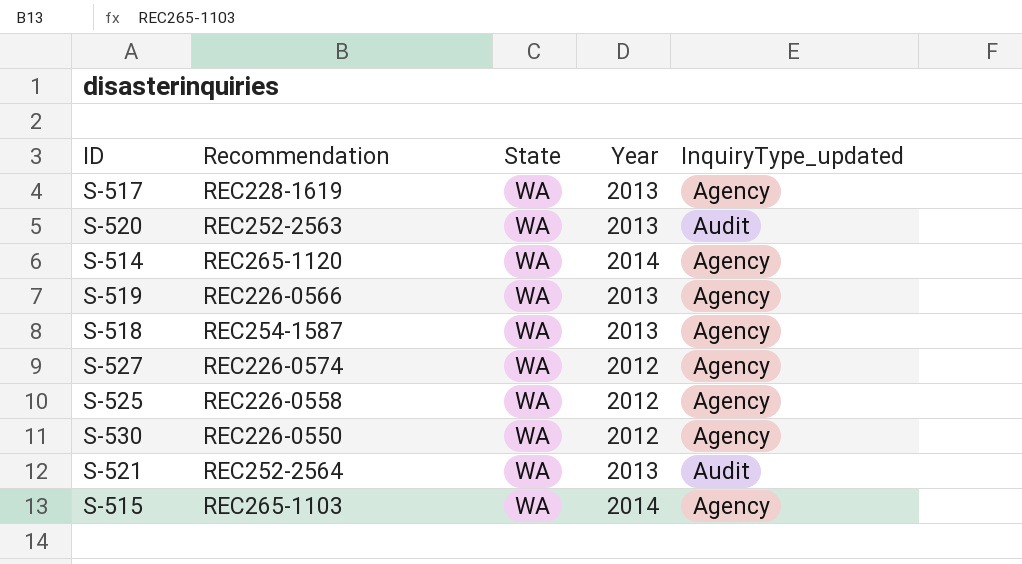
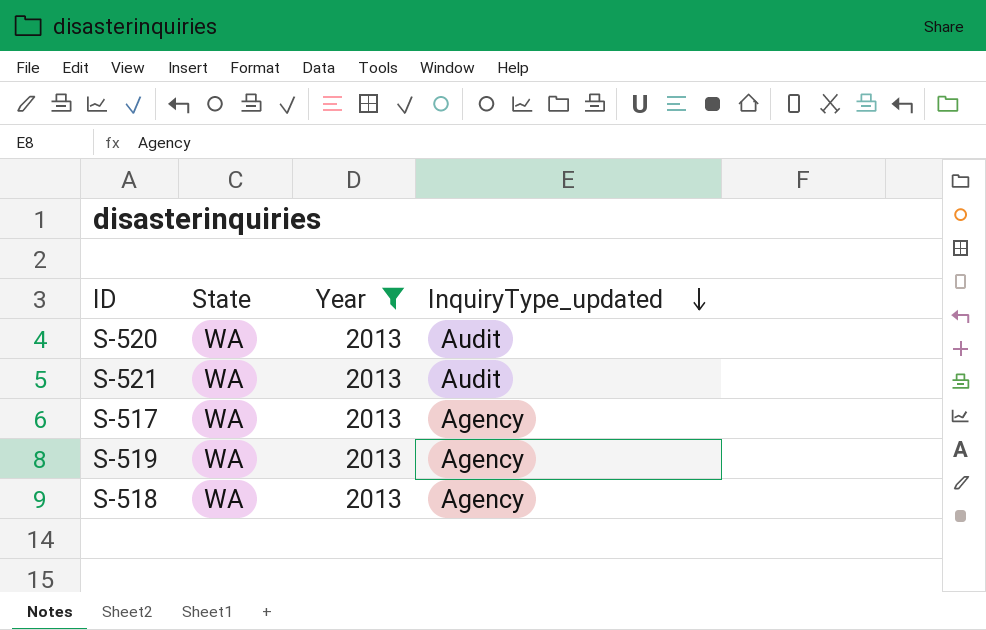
filter: none -> Year = 2013
row order: none -> InquiryType_updated descending
column Recommendation | position: 2 -> none

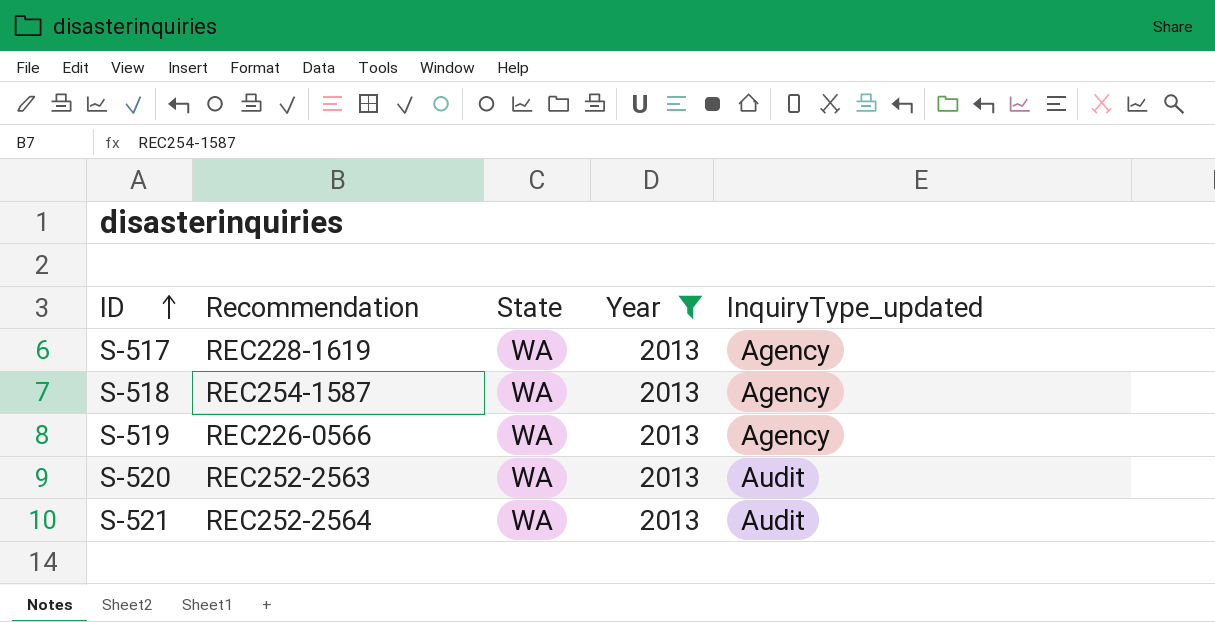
row order: InquiryType_updated descending -> ID ascending
column Recommendation | position: none -> 2

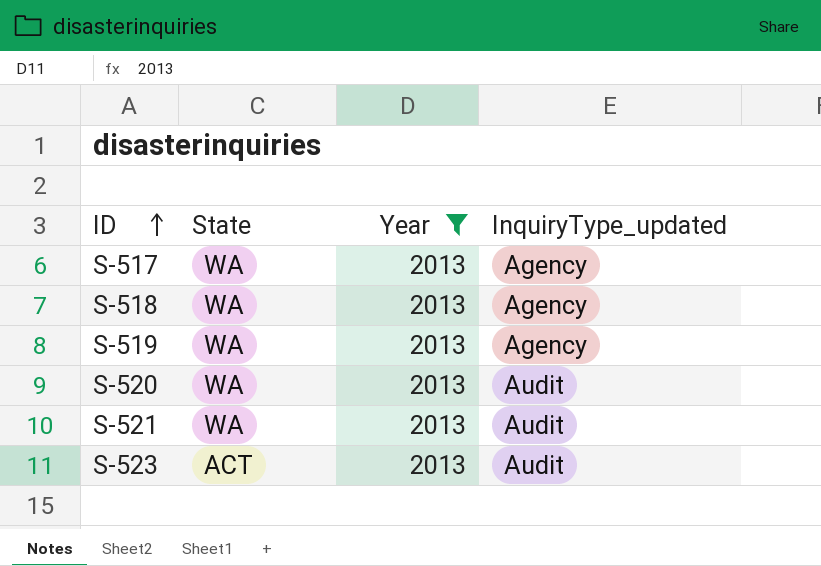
column Recommendation | position: 2 -> none
row S-523: none -> ACT | 2013 | Audit

